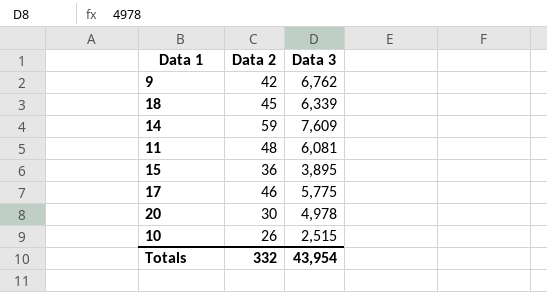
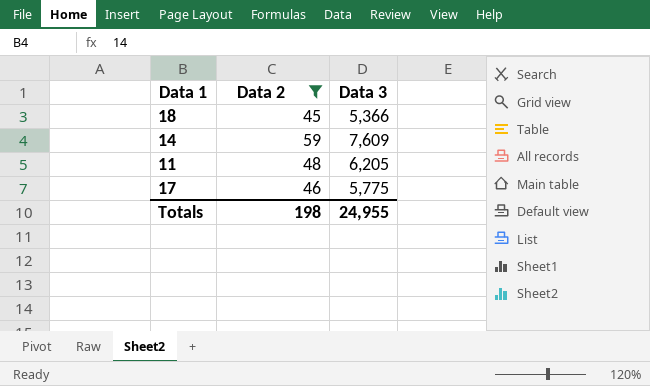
filter: none -> Data 2 >= 45
18 | Data 3: 6,339 -> 5,366
11 | Data 3: 6,081 -> 6,205
Totals | Data 2: 332 -> 198
Totals | Data 3: 43,954 -> 24,955

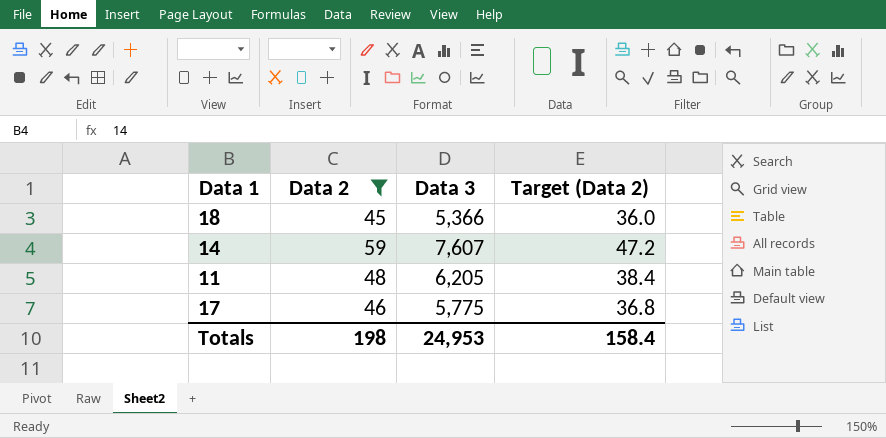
column Target (Data 2) | formula: none -> [Data 2] * 0.8
14 | Data 3: 7,609 -> 7,607
Totals | Data 3: 24,955 -> 24,953

